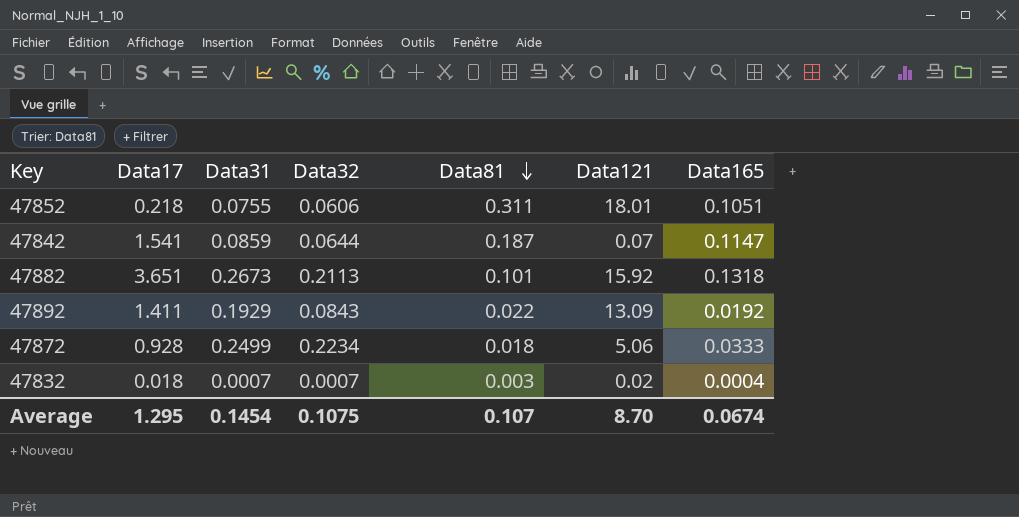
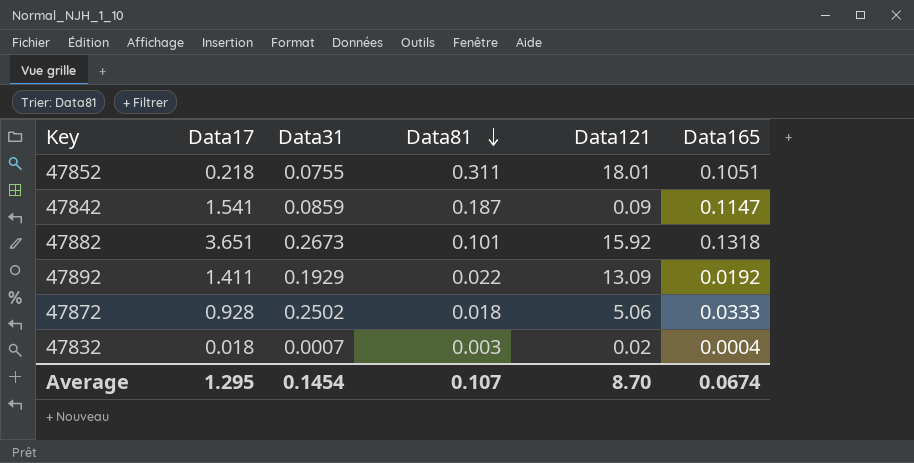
column Data32 | position: 4 -> none
47842 | Data121: 0.07 -> 0.09
47872 | Data31: 0.2499 -> 0.2502

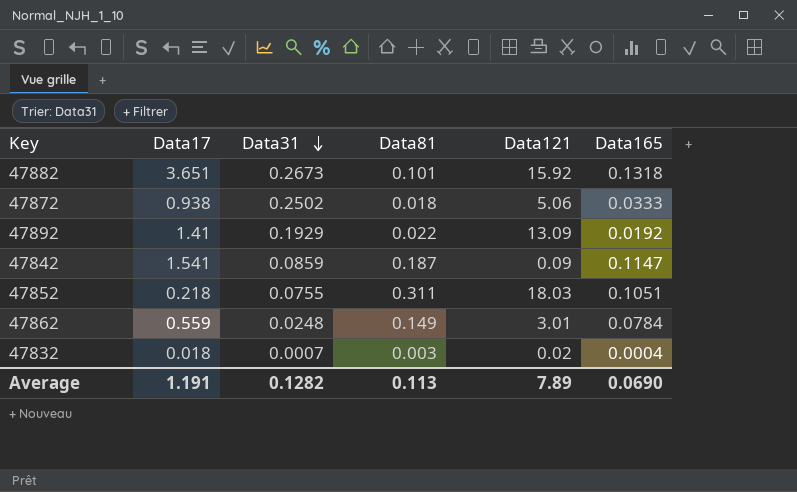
row order: Data81 descending -> Data31 descending
47872 | Data17: 0.928 -> 0.938
47892 | Data17: 1.411 -> 1.41
47852 | Data121: 18.01 -> 18.03
row 47862: none -> 0.559 | 0.0248 | 0.149 | 3.01 | 0.0784
Average | Data17: 1.295 -> 1.191
Average | Data31: 0.1454 -> 0.1282
Average | Data81: 0.107 -> 0.113
Average | Data121: 8.70 -> 7.89
Average | Data165: 0.0674 -> 0.0690

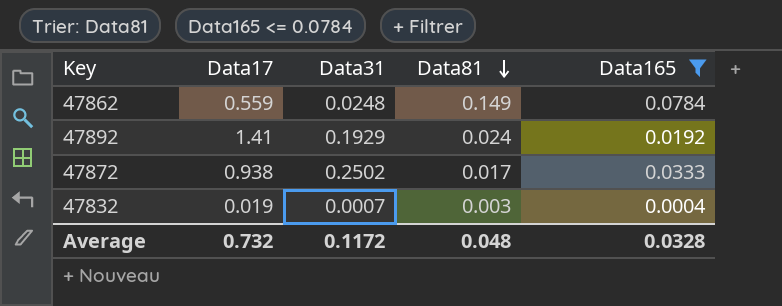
filter: none -> Data165 <= 0.0784
row order: Data31 descending -> Data81 descending
column Data121 | position: 5 -> none
47892 | Data81: 0.022 -> 0.024
47872 | Data81: 0.018 -> 0.017
47832 | Data17: 0.018 -> 0.019
Average | Data17: 1.191 -> 0.732
Average | Data31: 0.1282 -> 0.1172
Average | Data81: 0.113 -> 0.048
Average | Data165: 0.0690 -> 0.0328

